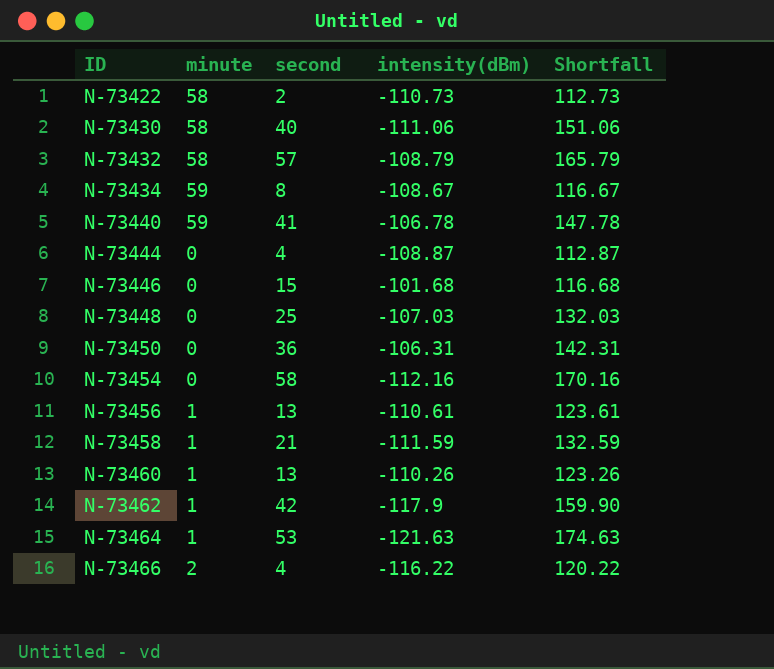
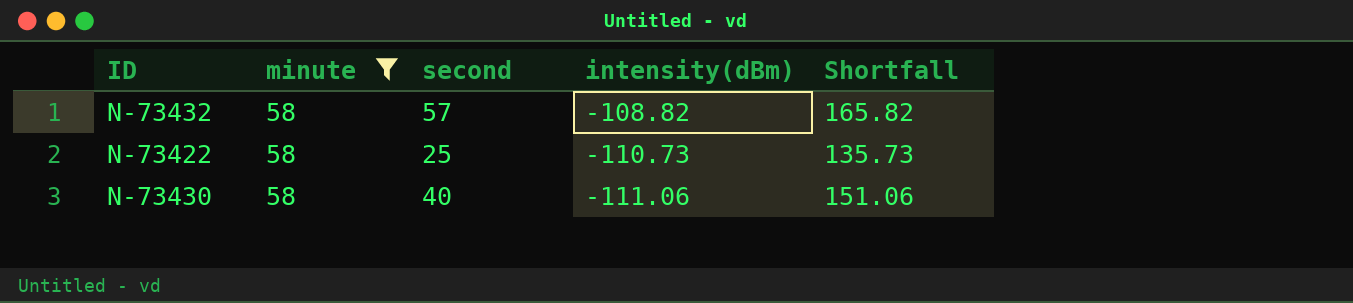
filter: none -> minute = 58
row order: ID ascending -> intensity(dBm) descending
N-73432 | intensity(dBm): -108.79 -> -108.82
N-73432 | Shortfall: 165.79 -> 165.82
N-73422 | second: 2 -> 25
N-73422 | Shortfall: 112.73 -> 135.73

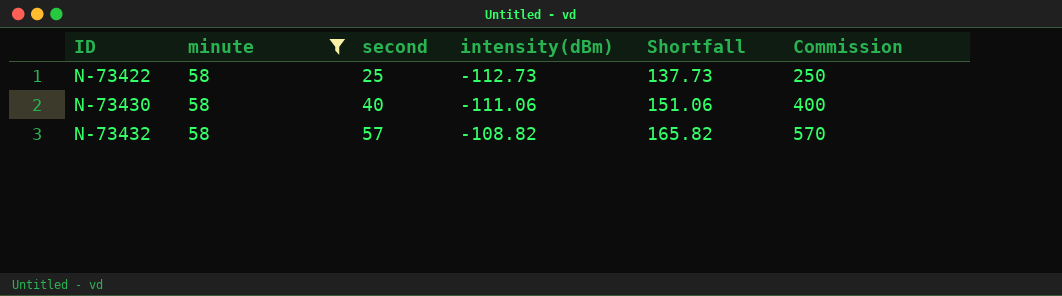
row order: intensity(dBm) descending -> ID ascending
column Commission | formula: none -> [second] * 10
N-73422 | intensity(dBm): -110.73 -> -112.73
N-73422 | Shortfall: 135.73 -> 137.73

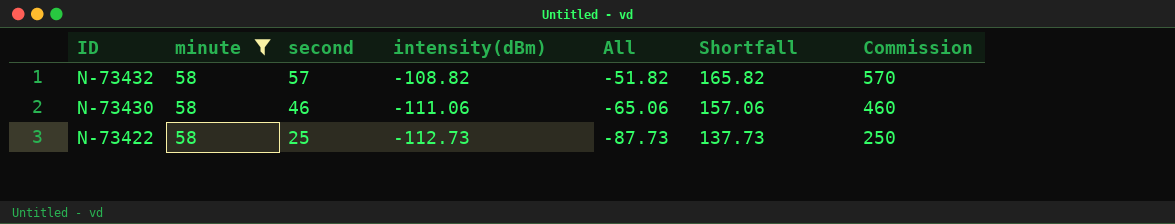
row order: ID ascending -> ID descending
column All | formula: none -> [second] + [intensity(dBm)]
N-73430 | second: 40 -> 46
N-73430 | Shortfall: 151.06 -> 157.06
N-73430 | Commission: 400 -> 460

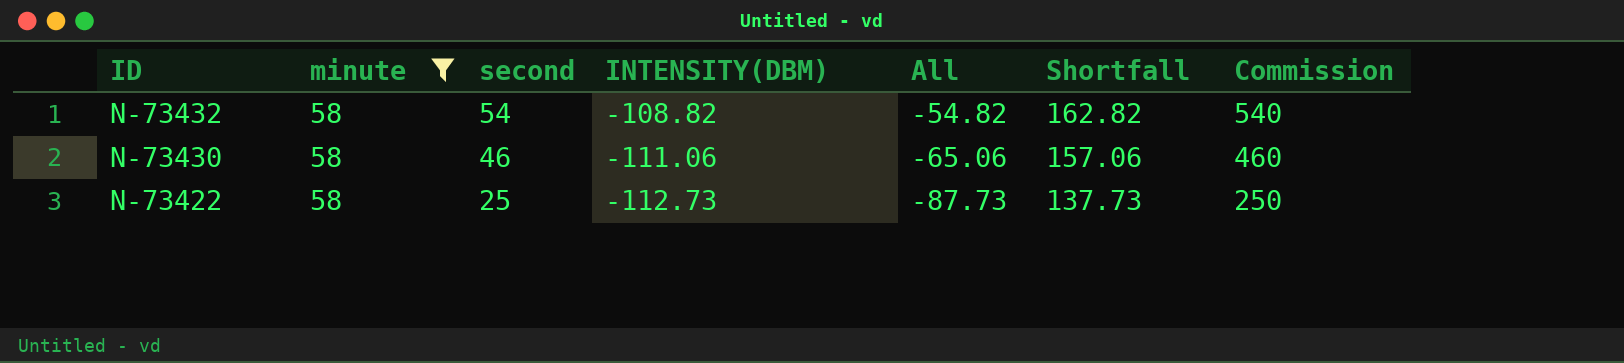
column name: intensity(dBm) -> INTENSITY(DBM)
N-73432 | second: 57 -> 54
N-73432 | All: -51.82 -> -54.82
N-73432 | Shortfall: 165.82 -> 162.82
N-73432 | Commission: 570 -> 540

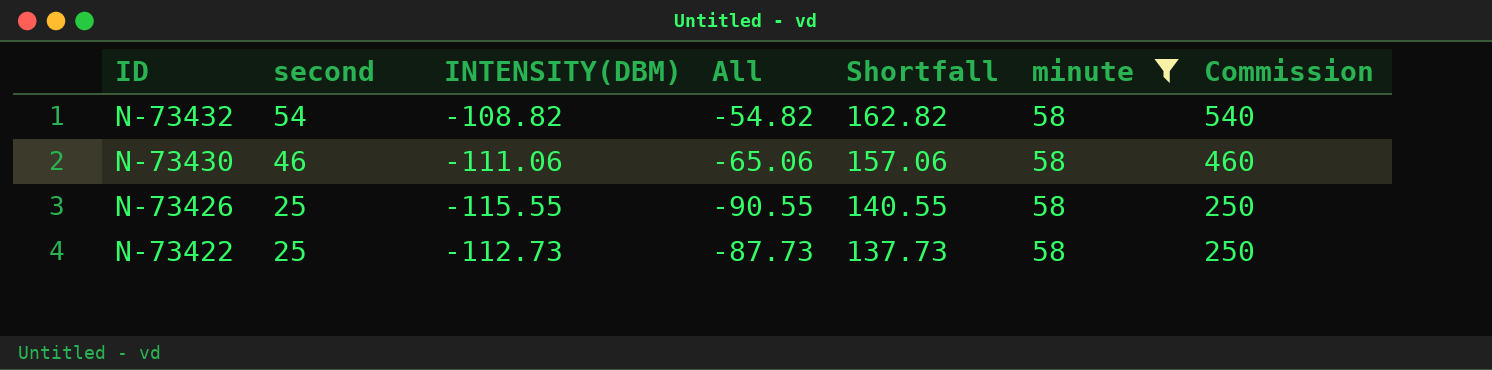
column minute | position: 2 -> 6
row N-73426: none -> 25 | -115.55 | -90.55 | 140.55 | 58 | 250

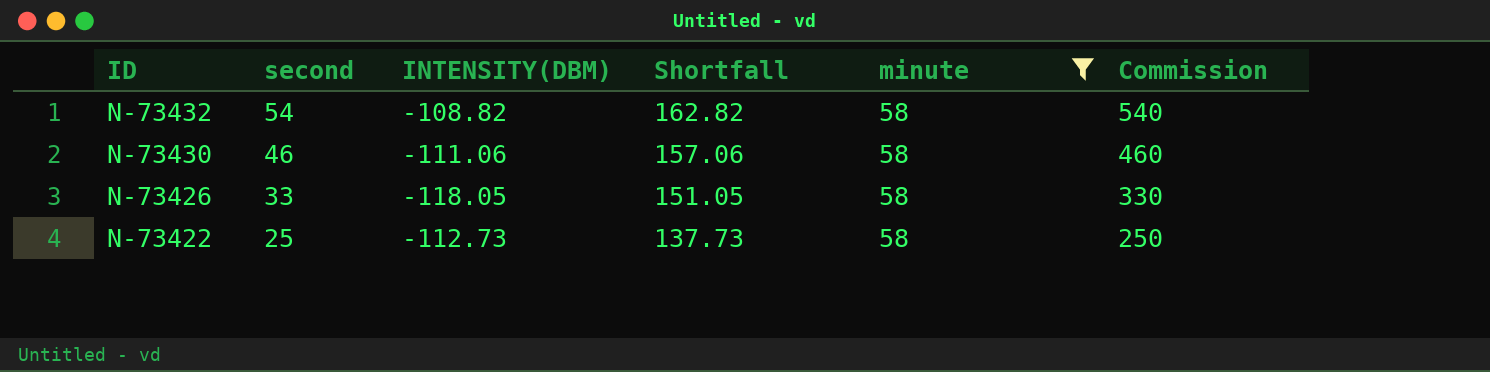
column All | formula: [second] + [INTENSITY(DBM)] -> none
N-73426 | second: 25 -> 33
N-73426 | INTENSITY(DBM): -115.55 -> -118.05
N-73426 | Shortfall: 140.55 -> 151.05
N-73426 | Commission: 250 -> 330

